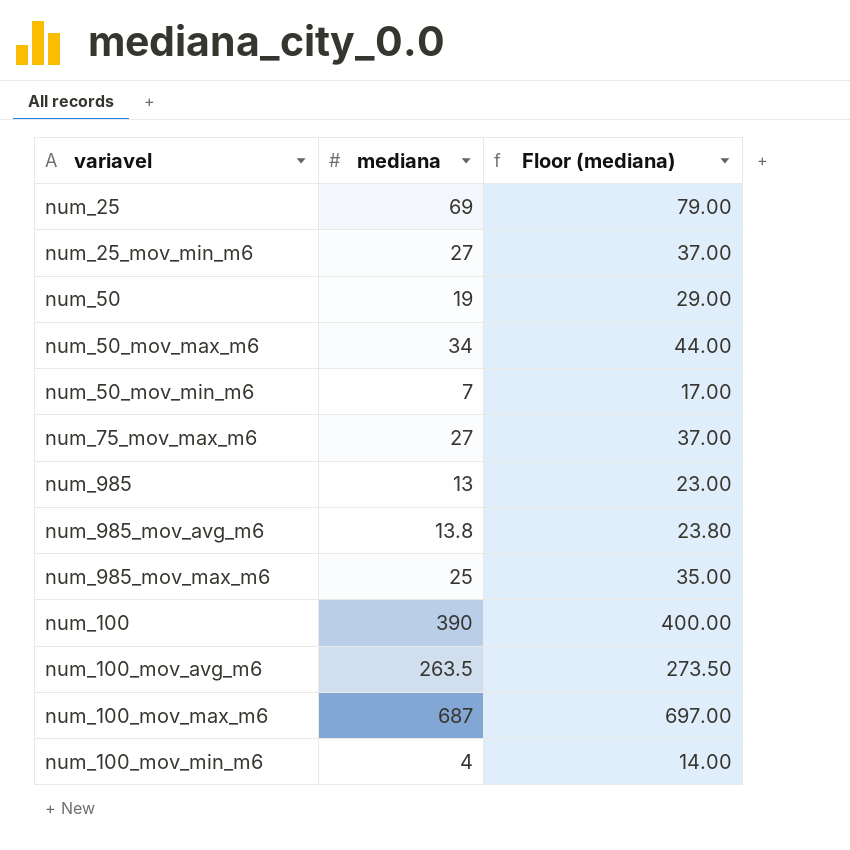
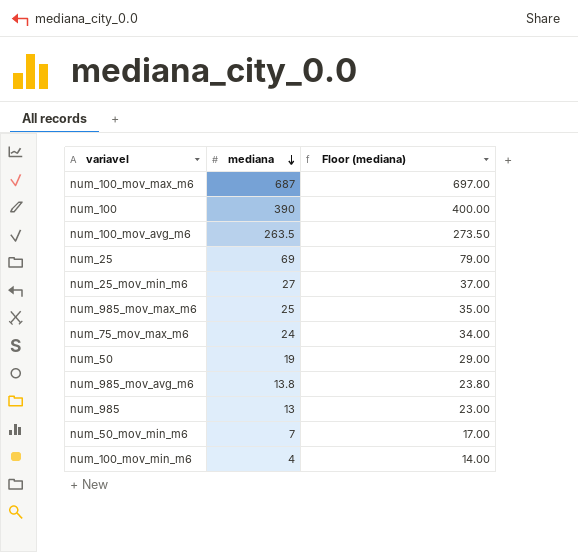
row order: none -> mediana descending
row num_50_mov_max_m6: 34 | 44.00 -> none
num_75_mov_max_m6 | mediana: 27 -> 24
num_75_mov_max_m6 | Floor (mediana): 37.00 -> 34.00

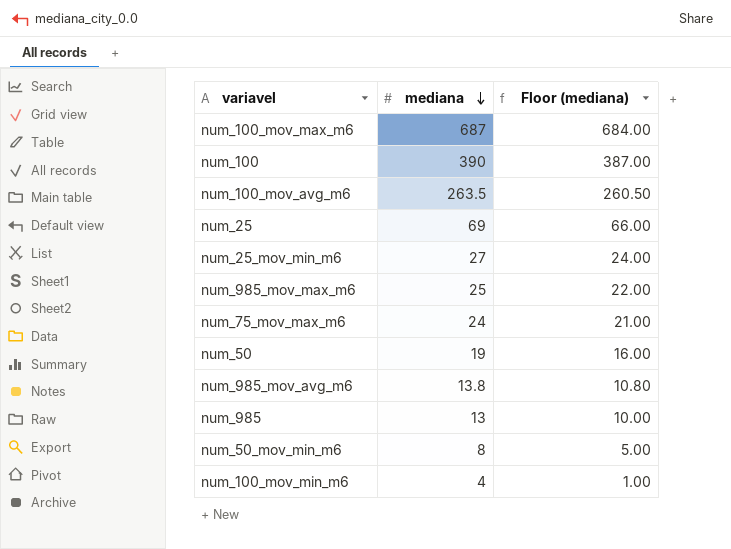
column Floor (mediana) | formula: [mediana] + 10 -> [mediana] - 3
num_50_mov_min_m6 | mediana: 7 -> 8

